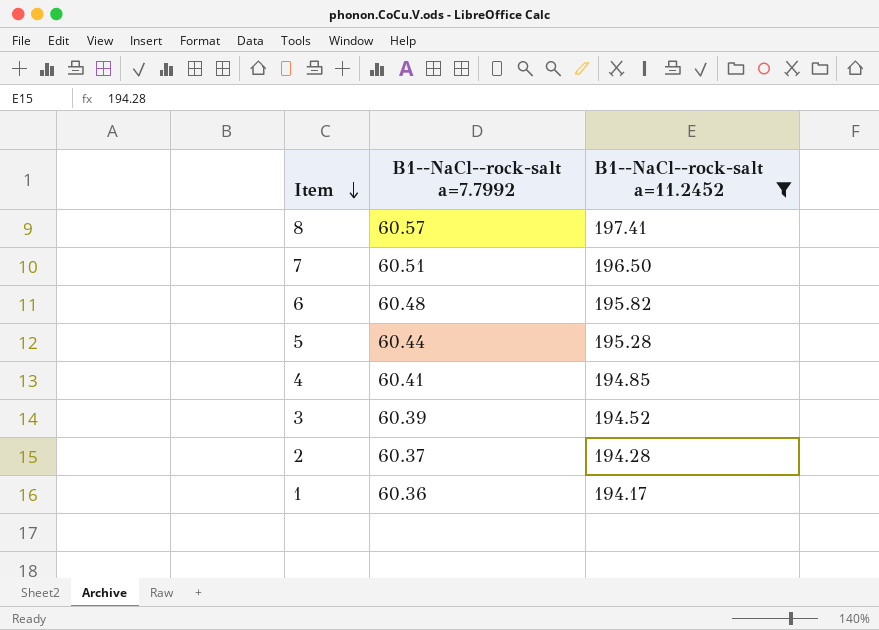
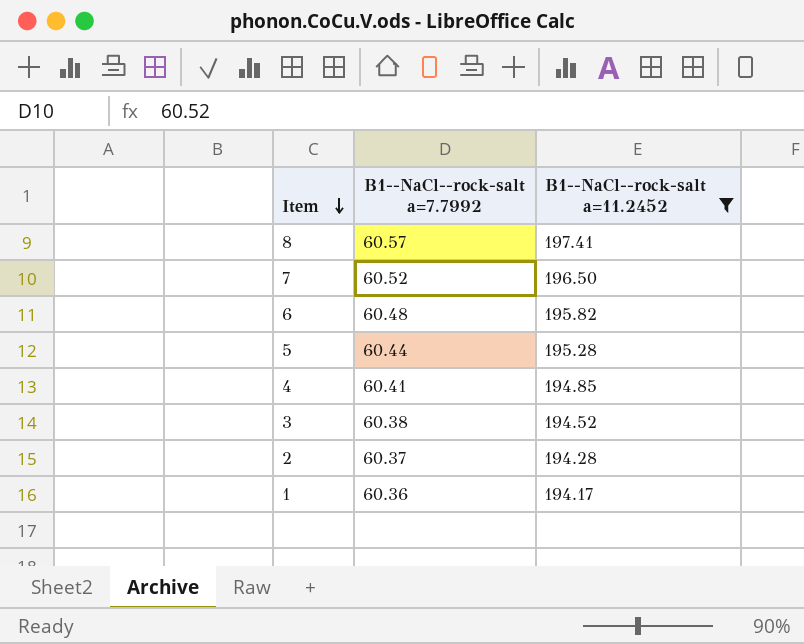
7 | B1--NaCl--rock-salt a=7.7992: 60.51 -> 60.52
3 | B1--NaCl--rock-salt a=7.7992: 60.39 -> 60.38

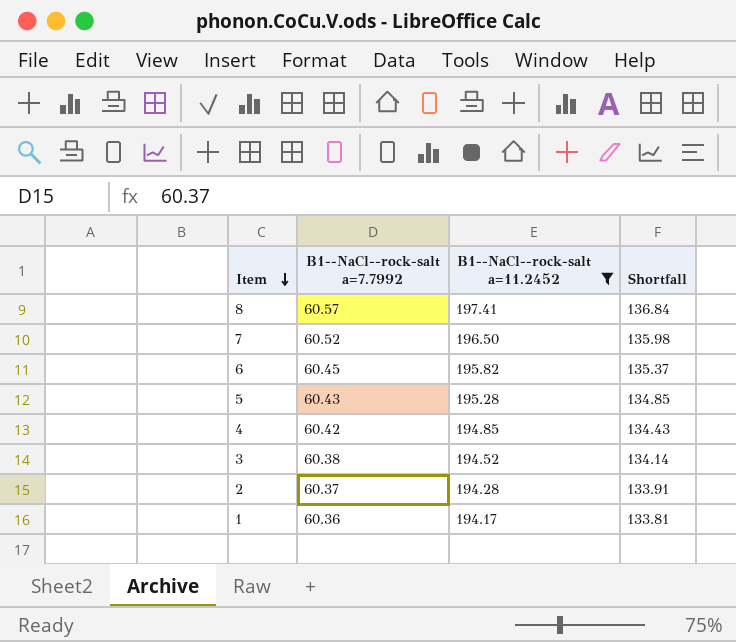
column Shortfall | formula: none -> [B1--NaCl--rock-salt a=11.2452] - [B1--NaCl--rock-salt a=7.7992]
6 | B1--NaCl--rock-salt a=7.7992: 60.48 -> 60.45
5 | B1--NaCl--rock-salt a=7.7992: 60.44 -> 60.43
4 | B1--NaCl--rock-salt a=7.7992: 60.41 -> 60.42

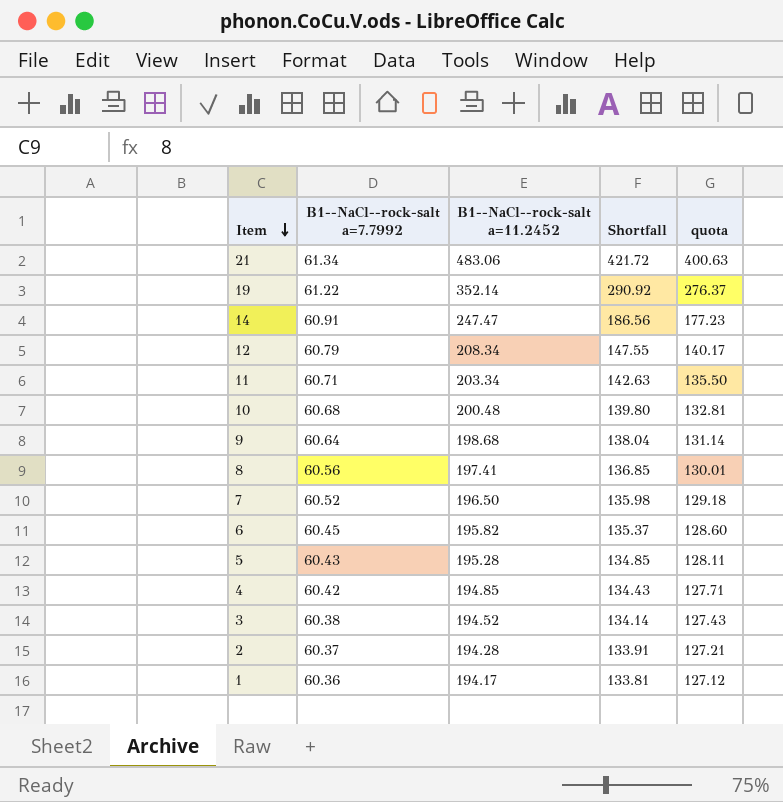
filter: B1--NaCl--rock-salt a=11.2452 <= 197.41 -> none
column quota | formula: none -> [Shortfall] * 0.95
8 | B1--NaCl--rock-salt a=7.7992: 60.57 -> 60.56
8 | Shortfall: 136.84 -> 136.85

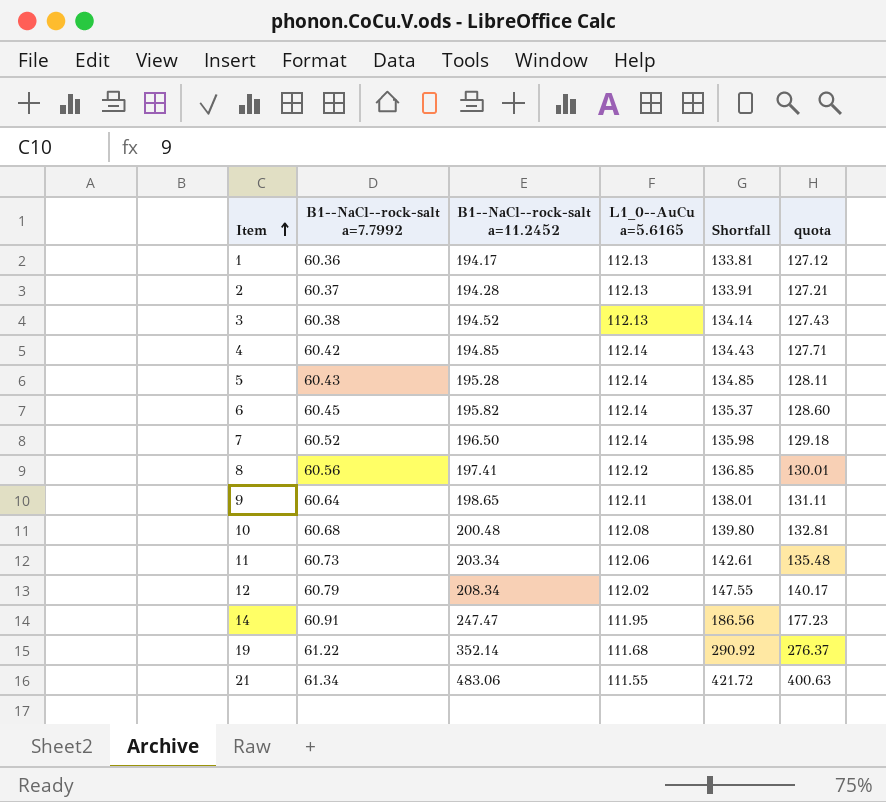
row order: Item descending -> Item ascending
column L1_0--AuCu a=5.6165 | position: none -> 4
9 | B1--NaCl--rock-salt a=11.2452: 198.68 -> 198.65
9 | Shortfall: 138.04 -> 138.01
9 | quota: 131.14 -> 131.11
11 | B1--NaCl--rock-salt a=7.7992: 60.71 -> 60.73
11 | Shortfall: 142.63 -> 142.61
11 | quota: 135.50 -> 135.48

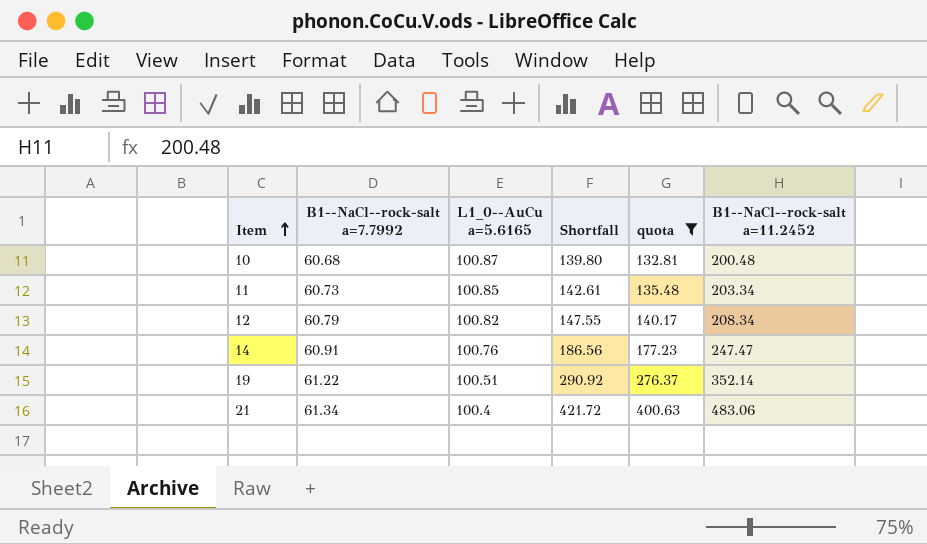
filter: none -> quota >= 132.81
column B1--NaCl--rock-salt a=11.2452 | position: 3 -> 6
10 | L1_0--AuCu a=5.6165: 112.08 -> 100.87
11 | L1_0--AuCu a=5.6165: 112.06 -> 100.85
12 | L1_0--AuCu a=5.6165: 112.02 -> 100.82
14 | L1_0--AuCu a=5.6165: 111.95 -> 100.76
19 | L1_0--AuCu a=5.6165: 111.68 -> 100.51
21 | L1_0--AuCu a=5.6165: 111.55 -> 100.4

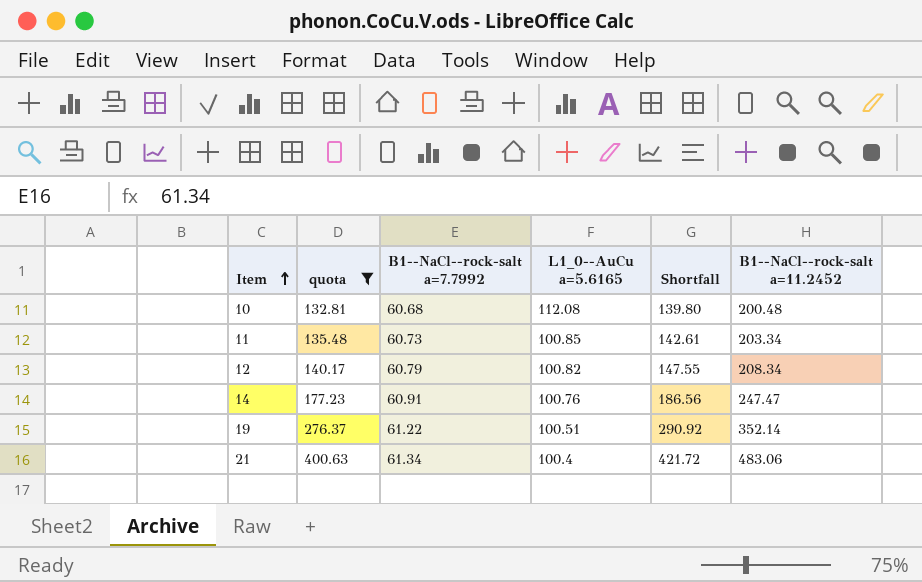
column quota | position: 5 -> 2
10 | L1_0--AuCu a=5.6165: 100.87 -> 112.08

